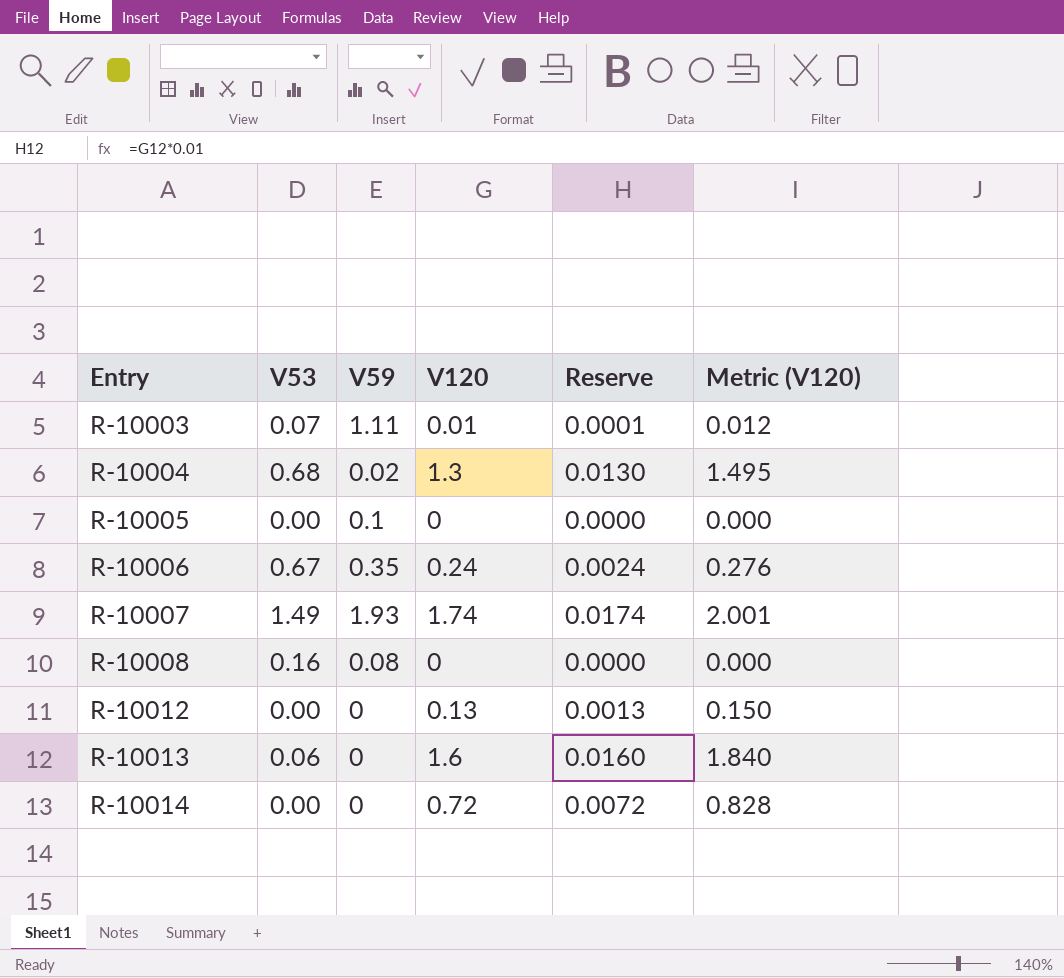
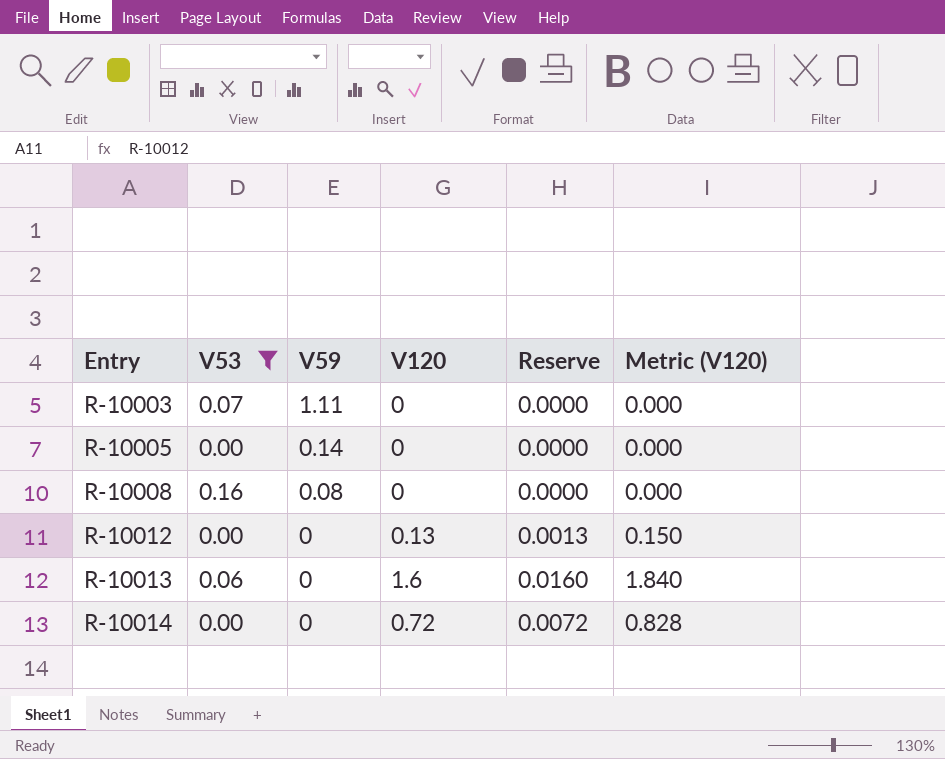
filter: none -> V53 <= 0.16
R-10003 | V120: 0.01 -> 0
R-10003 | Reserve: 0.0001 -> 0.0000
R-10003 | Metric (V120): 0.012 -> 0.000
R-10005 | V59: 0.1 -> 0.14

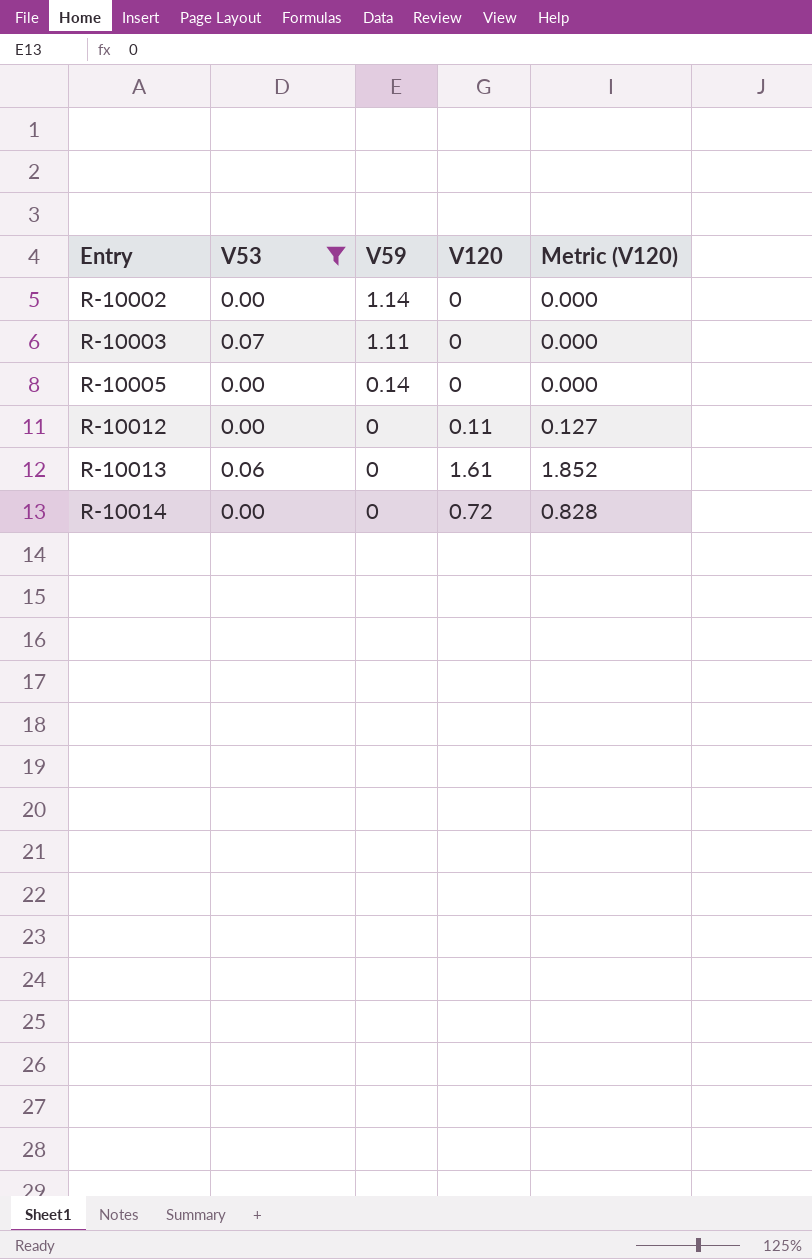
column Reserve | formula: [V120] * 0.01 -> none
row R-10008: 0.16 | 0.08 | 0 | 0.0000 | 0.000 -> none
row R-10002: none -> 0.00 | 1.14 | 0 | 0.000
R-10012 | V120: 0.13 -> 0.11
R-10012 | Metric (V120): 0.150 -> 0.127
R-10013 | V120: 1.6 -> 1.61
R-10013 | Metric (V120): 1.840 -> 1.852

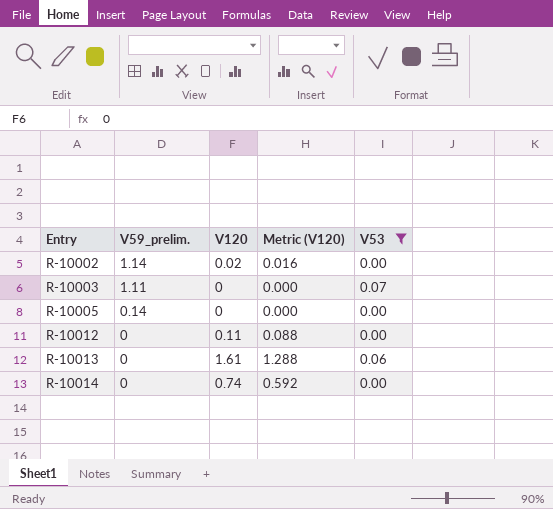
column name: V59 -> V59_prelim.
column Metric (V120) | formula: [V120] * 1.15 -> [V120] * 0.8
column V53 | position: 2 -> 5
R-10002 | V120: 0 -> 0.02
R-10014 | V120: 0.72 -> 0.74

